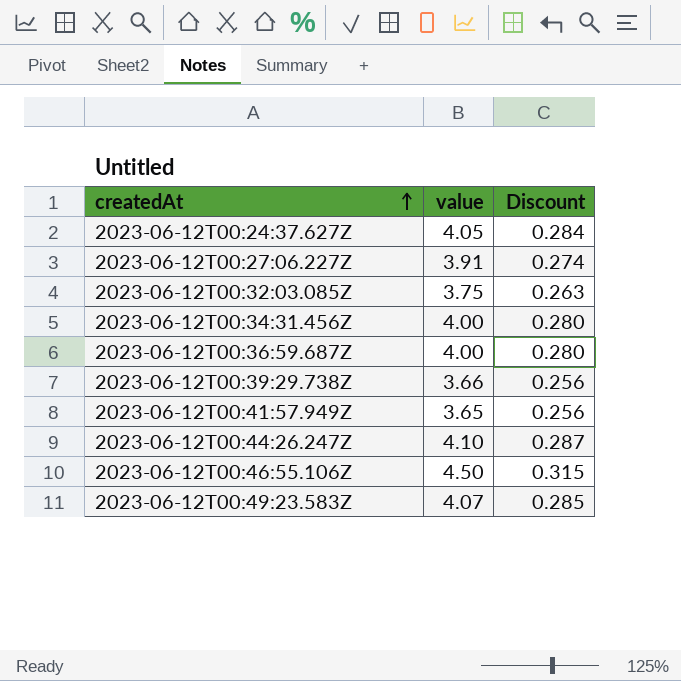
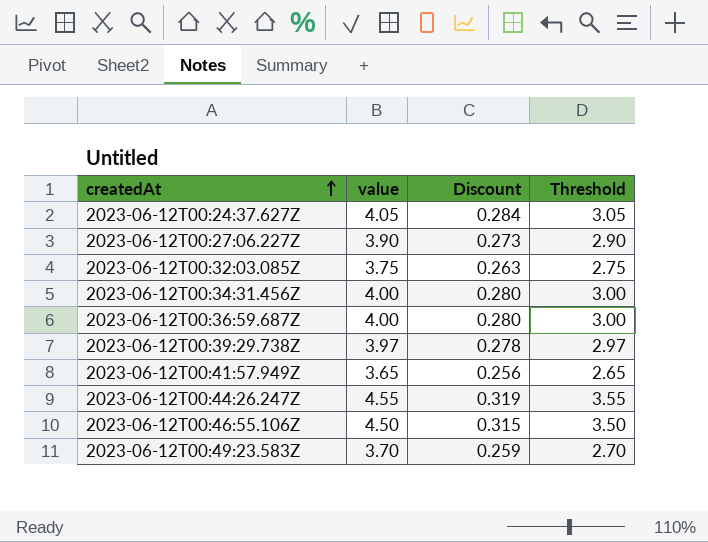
column Threshold | formula: none -> [value] - 1
2023-06-12T00:27:06.227Z | value: 3.91 -> 3.90
2023-06-12T00:27:06.227Z | Discount: 0.274 -> 0.273
2023-06-12T00:39:29.738Z | value: 3.66 -> 3.97
2023-06-12T00:39:29.738Z | Discount: 0.256 -> 0.278
2023-06-12T00:44:26.247Z | value: 4.10 -> 4.55
2023-06-12T00:44:26.247Z | Discount: 0.287 -> 0.319
2023-06-12T00:49:23.583Z | value: 4.07 -> 3.70
2023-06-12T00:49:23.583Z | Discount: 0.285 -> 0.259

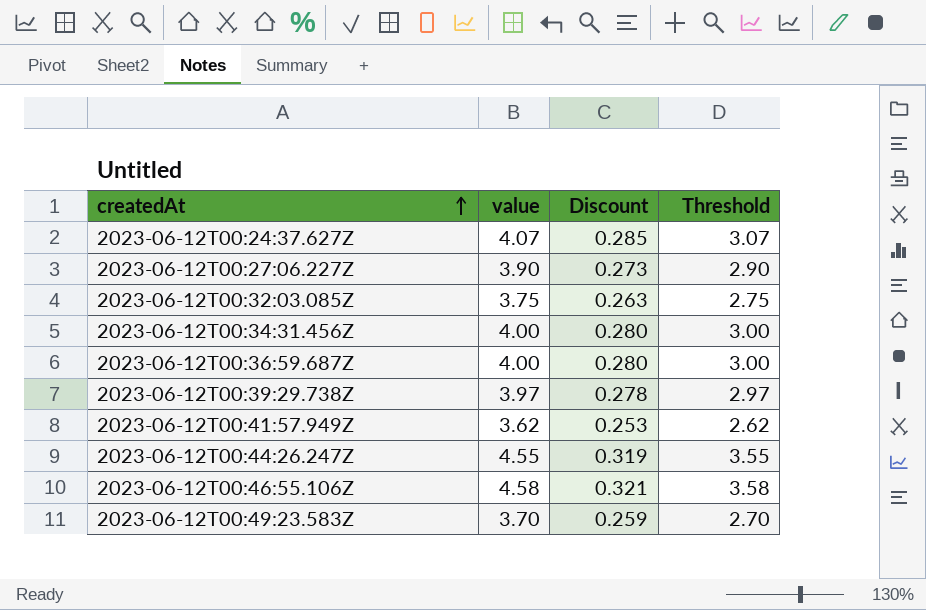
2023-06-12T00:24:37.627Z | value: 4.05 -> 4.07
2023-06-12T00:24:37.627Z | Discount: 0.284 -> 0.285
2023-06-12T00:24:37.627Z | Threshold: 3.05 -> 3.07
2023-06-12T00:41:57.949Z | value: 3.65 -> 3.62
2023-06-12T00:41:57.949Z | Discount: 0.256 -> 0.253
2023-06-12T00:41:57.949Z | Threshold: 2.65 -> 2.62
2023-06-12T00:46:55.106Z | value: 4.50 -> 4.58
2023-06-12T00:46:55.106Z | Discount: 0.315 -> 0.321
2023-06-12T00:46:55.106Z | Threshold: 3.50 -> 3.58

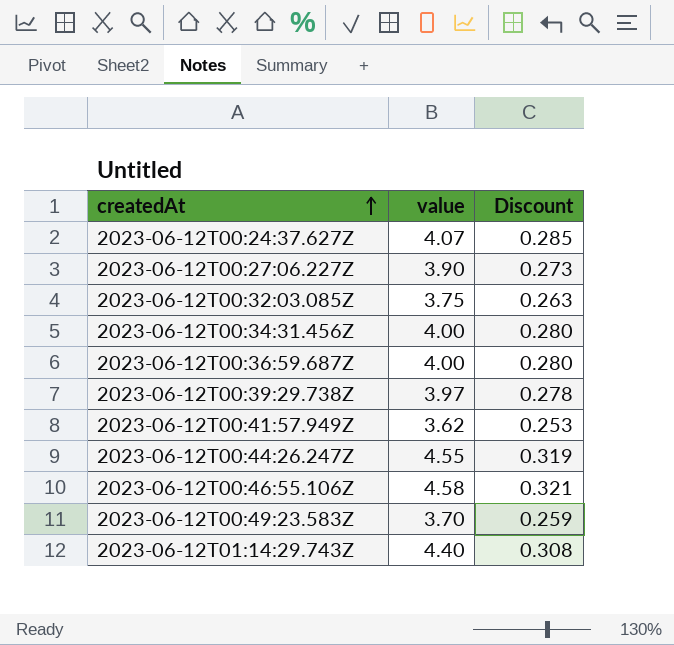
column Threshold | formula: [value] - 1 -> none
row 2023-06-12T01:14:29.743Z: none -> 4.40 | 0.308

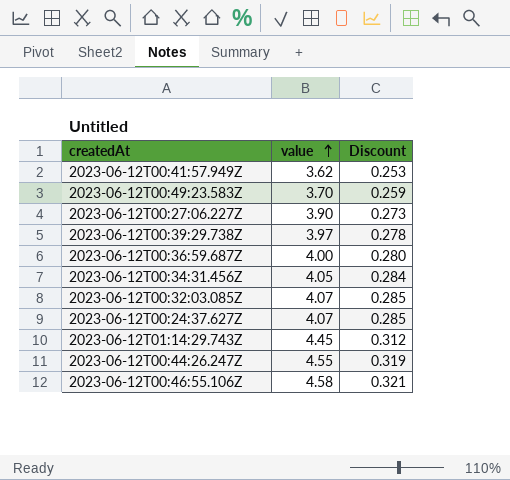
row order: createdAt ascending -> value ascending
2023-06-12T00:34:31.456Z | value: 4.00 -> 4.05
2023-06-12T00:34:31.456Z | Discount: 0.280 -> 0.284
2023-06-12T00:32:03.085Z | value: 3.75 -> 4.07
2023-06-12T00:32:03.085Z | Discount: 0.263 -> 0.285
2023-06-12T01:14:29.743Z | value: 4.40 -> 4.45
2023-06-12T01:14:29.743Z | Discount: 0.308 -> 0.312

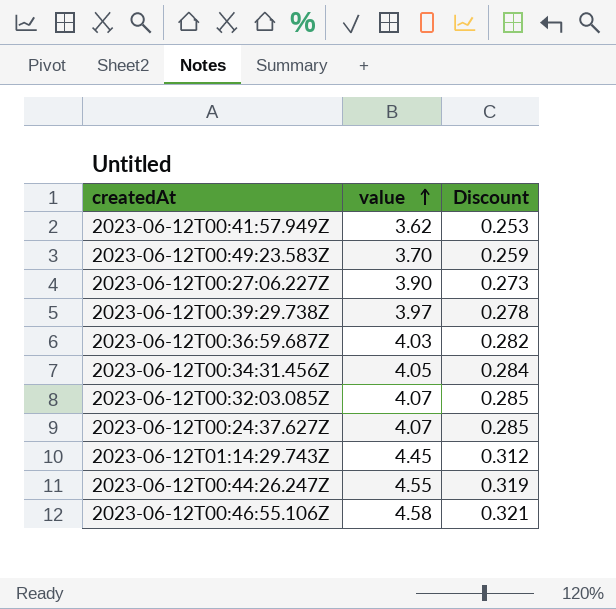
2023-06-12T00:36:59.687Z | value: 4.00 -> 4.03
2023-06-12T00:36:59.687Z | Discount: 0.280 -> 0.282

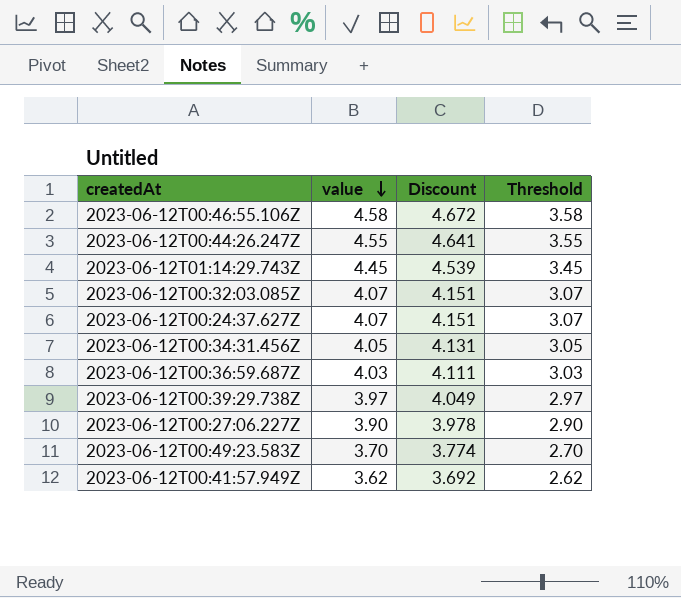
row order: value ascending -> value descending
column Discount | formula: [value] * 0.07 -> [value] * 1.02
column Threshold | formula: none -> [value] - 1

